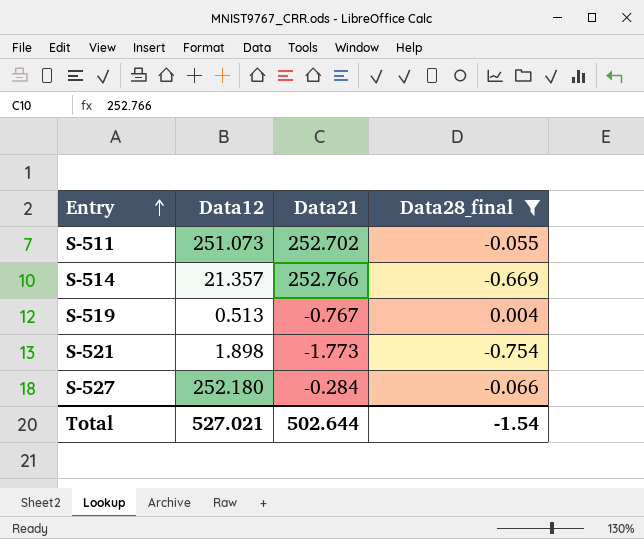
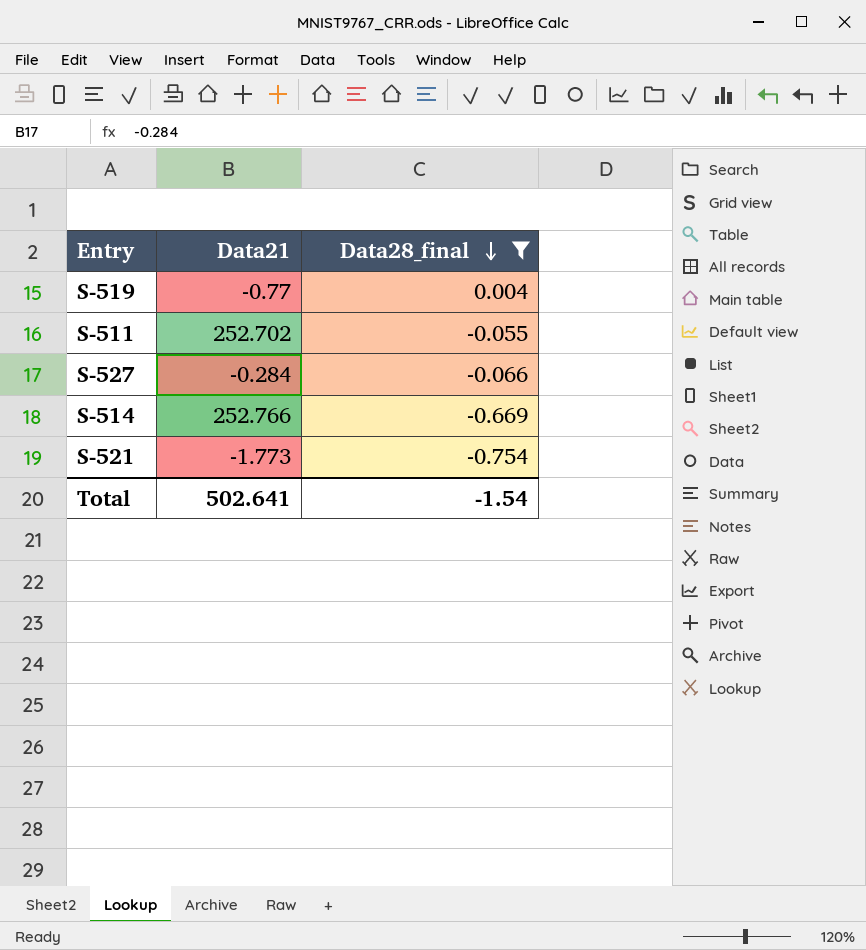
row order: Entry ascending -> Data28_final descending
column Data12 | position: 2 -> none
S-519 | Data21: -0.767 -> -0.77
Total | Data21: 502.644 -> 502.641

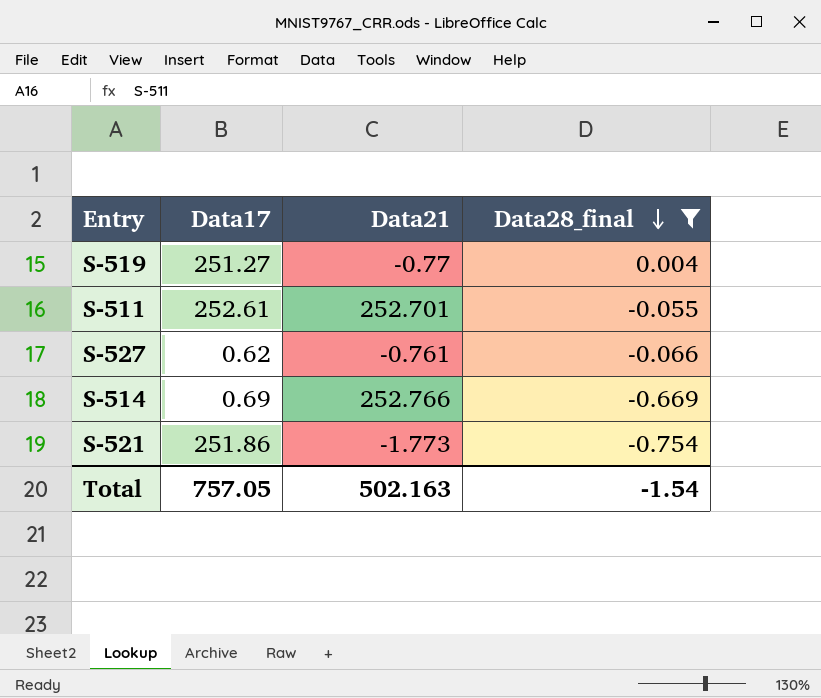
column Data17 | position: none -> 2
S-511 | Data21: 252.702 -> 252.701
S-527 | Data21: -0.284 -> -0.761
Total | Data21: 502.641 -> 502.163

